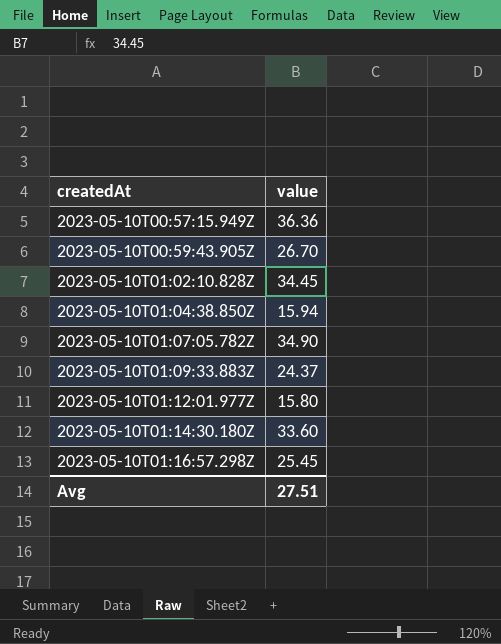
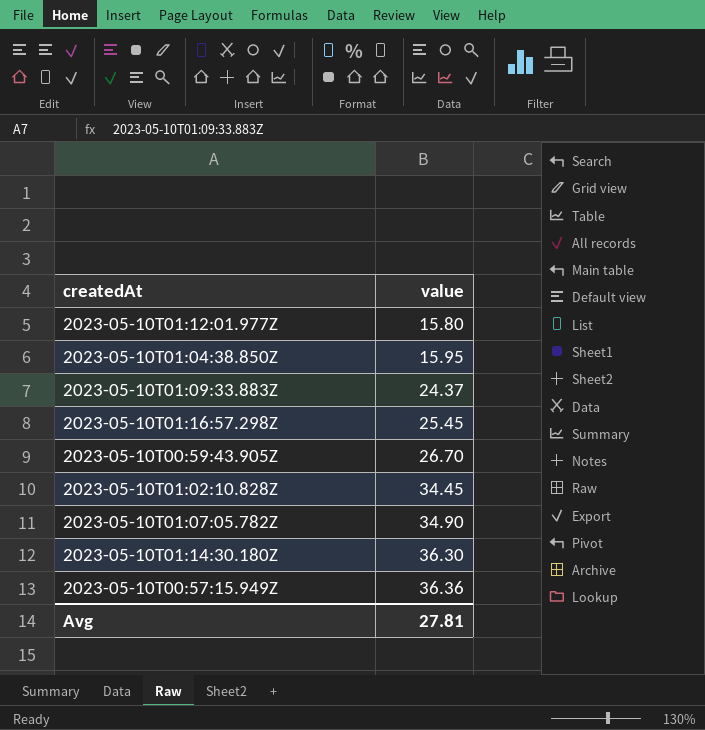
row order: createdAt ascending -> value ascending
2023-05-10T01:04:38.850Z | value: 15.94 -> 15.95
2023-05-10T01:14:30.180Z | value: 33.60 -> 36.30
Avg | value: 27.51 -> 27.81

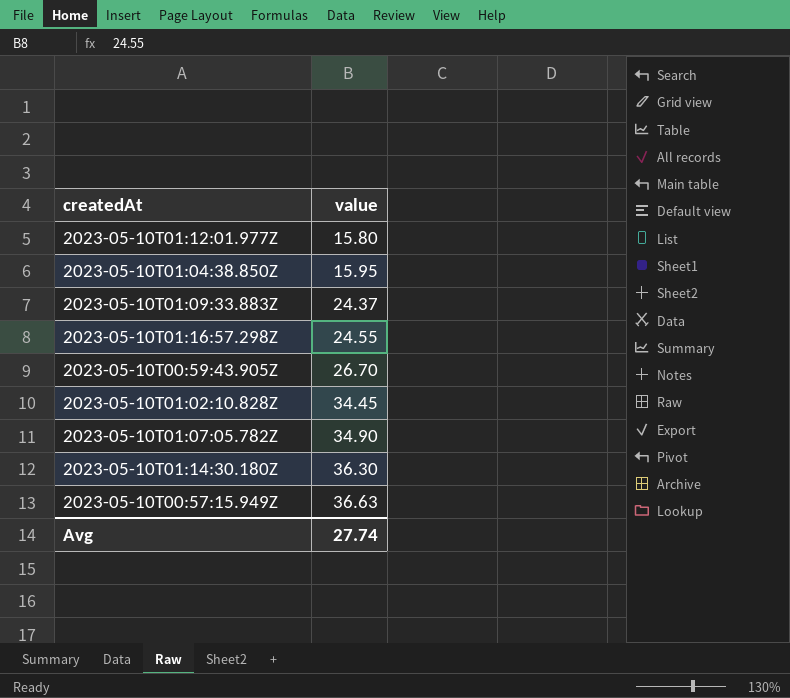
2023-05-10T01:16:57.298Z | value: 25.45 -> 24.55
2023-05-10T00:57:15.949Z | value: 36.36 -> 36.63
Avg | value: 27.81 -> 27.74

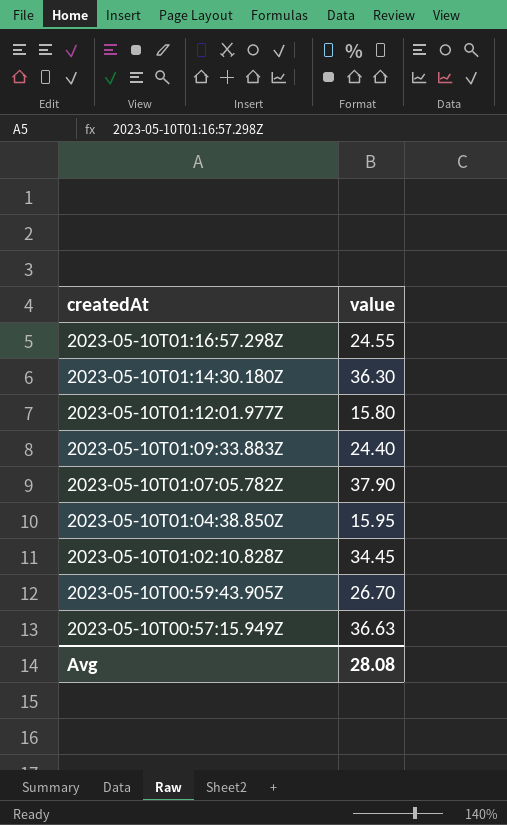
row order: value ascending -> createdAt descending
2023-05-10T01:09:33.883Z | value: 24.37 -> 24.40
2023-05-10T01:07:05.782Z | value: 34.90 -> 37.90
Avg | value: 27.74 -> 28.08

